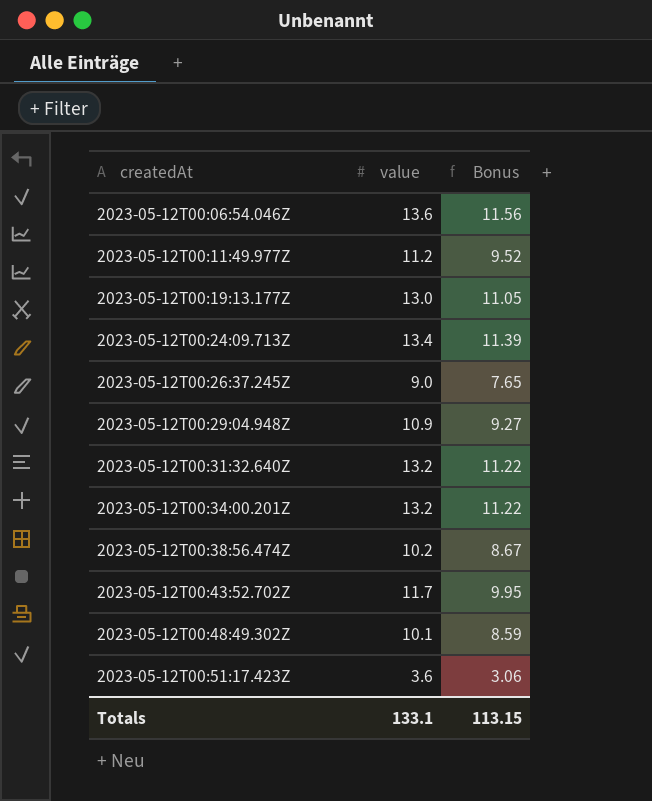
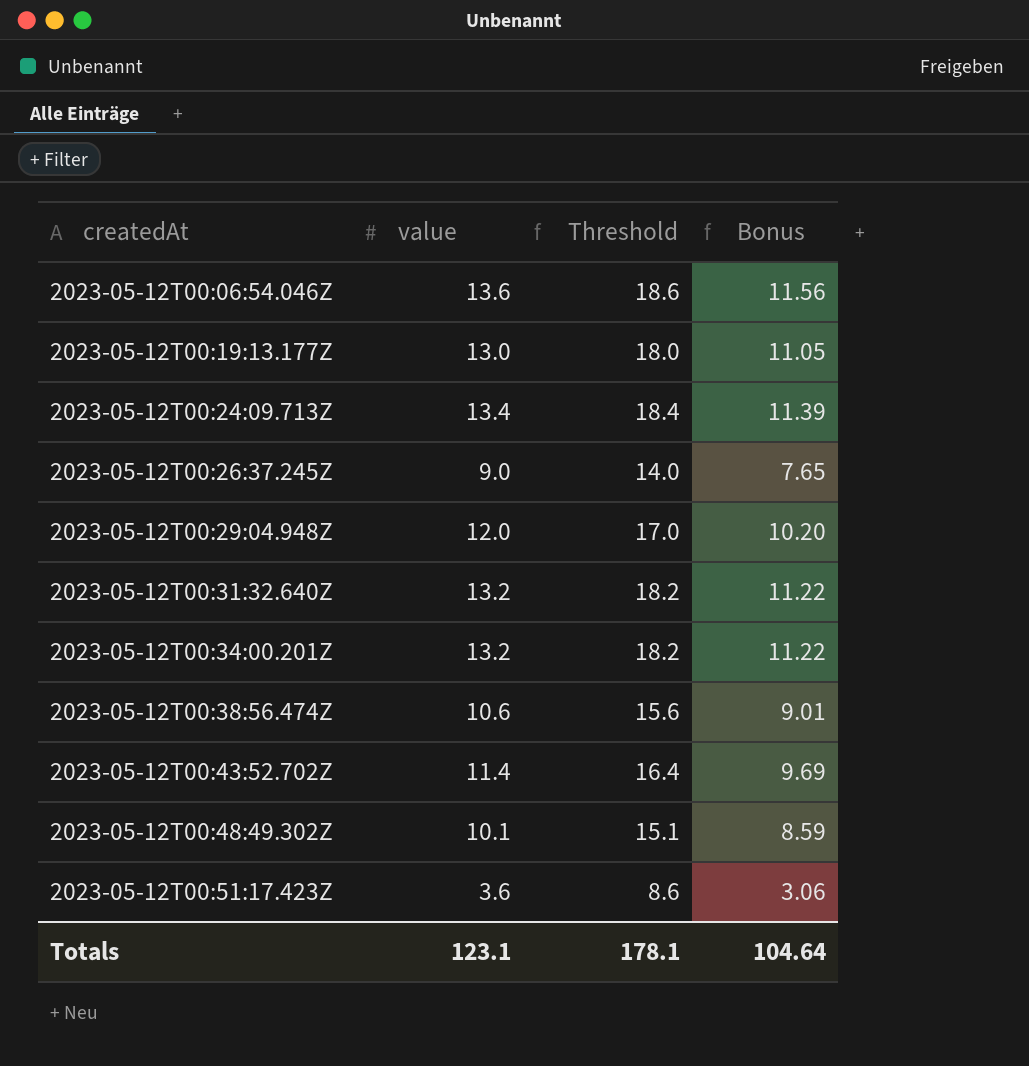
column Threshold | formula: none -> [value] + 5
row 2023-05-12T00:11:49.977Z: 11.2 | 9.52 -> none
2023-05-12T00:29:04.948Z | value: 10.9 -> 12.0
2023-05-12T00:29:04.948Z | Bonus: 9.27 -> 10.20
2023-05-12T00:38:56.474Z | value: 10.2 -> 10.6
2023-05-12T00:38:56.474Z | Bonus: 8.67 -> 9.01
2023-05-12T00:43:52.702Z | value: 11.7 -> 11.4
2023-05-12T00:43:52.702Z | Bonus: 9.95 -> 9.69
Totals | value: 133.1 -> 123.1
Totals | Bonus: 113.15 -> 104.64

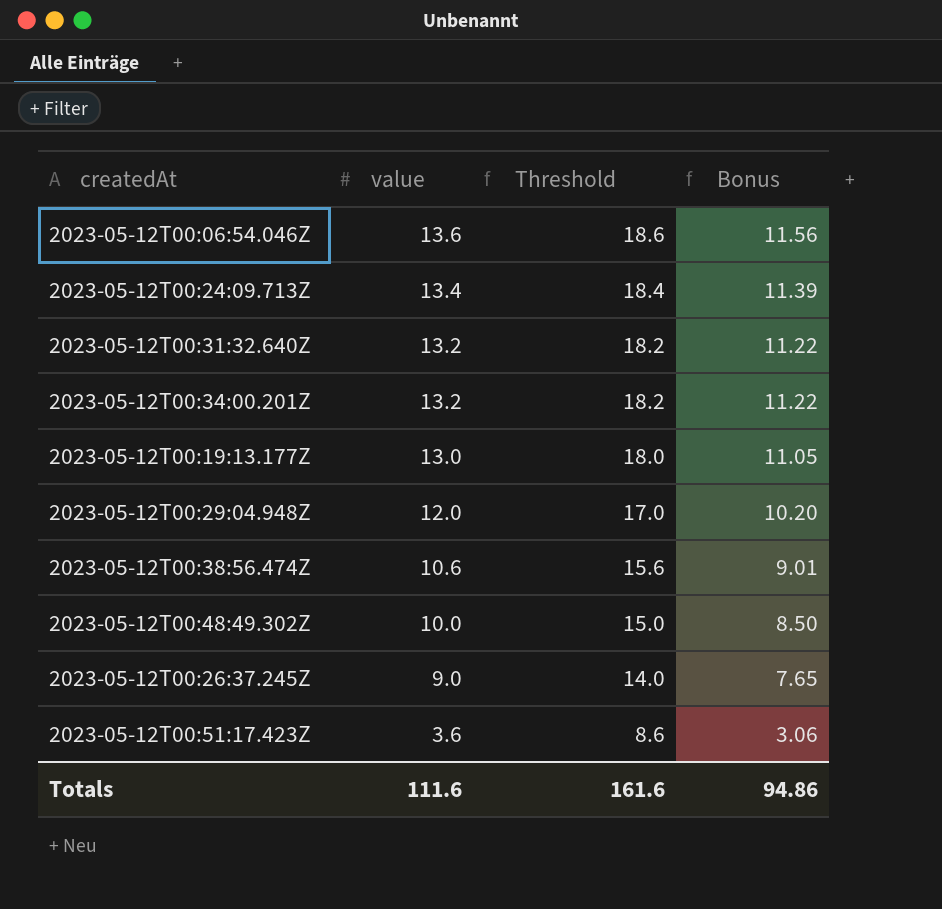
row order: createdAt ascending -> value descending
row 2023-05-12T00:43:52.702Z: 11.4 | 16.4 | 9.69 -> none
2023-05-12T00:48:49.302Z | value: 10.1 -> 10.0
2023-05-12T00:48:49.302Z | Threshold: 15.1 -> 15.0
2023-05-12T00:48:49.302Z | Bonus: 8.59 -> 8.50
Totals | value: 123.1 -> 111.6
Totals | Threshold: 178.1 -> 161.6
Totals | Bonus: 104.64 -> 94.86

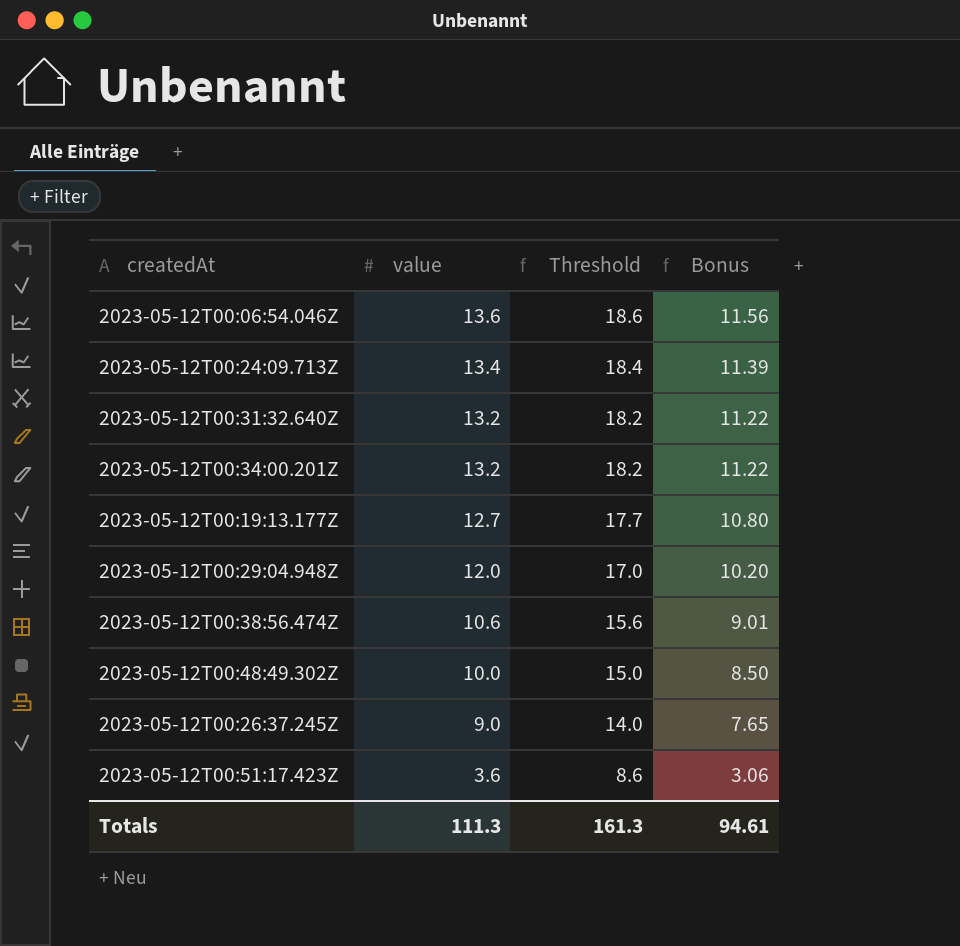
2023-05-12T00:19:13.177Z | value: 13.0 -> 12.7
2023-05-12T00:19:13.177Z | Threshold: 18.0 -> 17.7
2023-05-12T00:19:13.177Z | Bonus: 11.05 -> 10.80
Totals | value: 111.6 -> 111.3
Totals | Threshold: 161.6 -> 161.3
Totals | Bonus: 94.86 -> 94.61

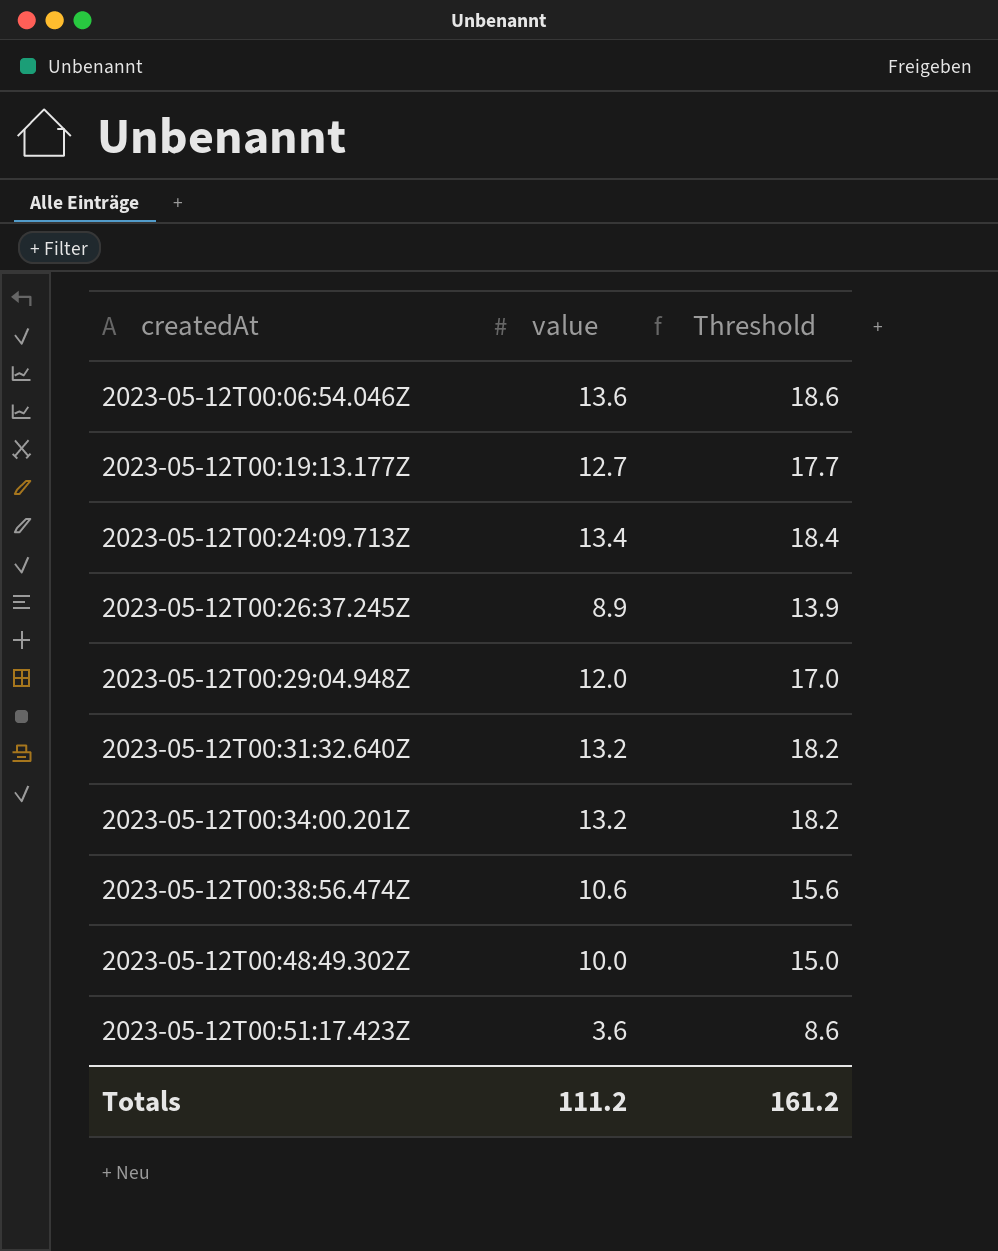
row order: value descending -> createdAt ascending
column Bonus | formula: [value] * 0.85 -> none
2023-05-12T00:26:37.245Z | value: 9.0 -> 8.9
2023-05-12T00:26:37.245Z | Threshold: 14.0 -> 13.9
Totals | value: 111.3 -> 111.2
Totals | Threshold: 161.3 -> 161.2

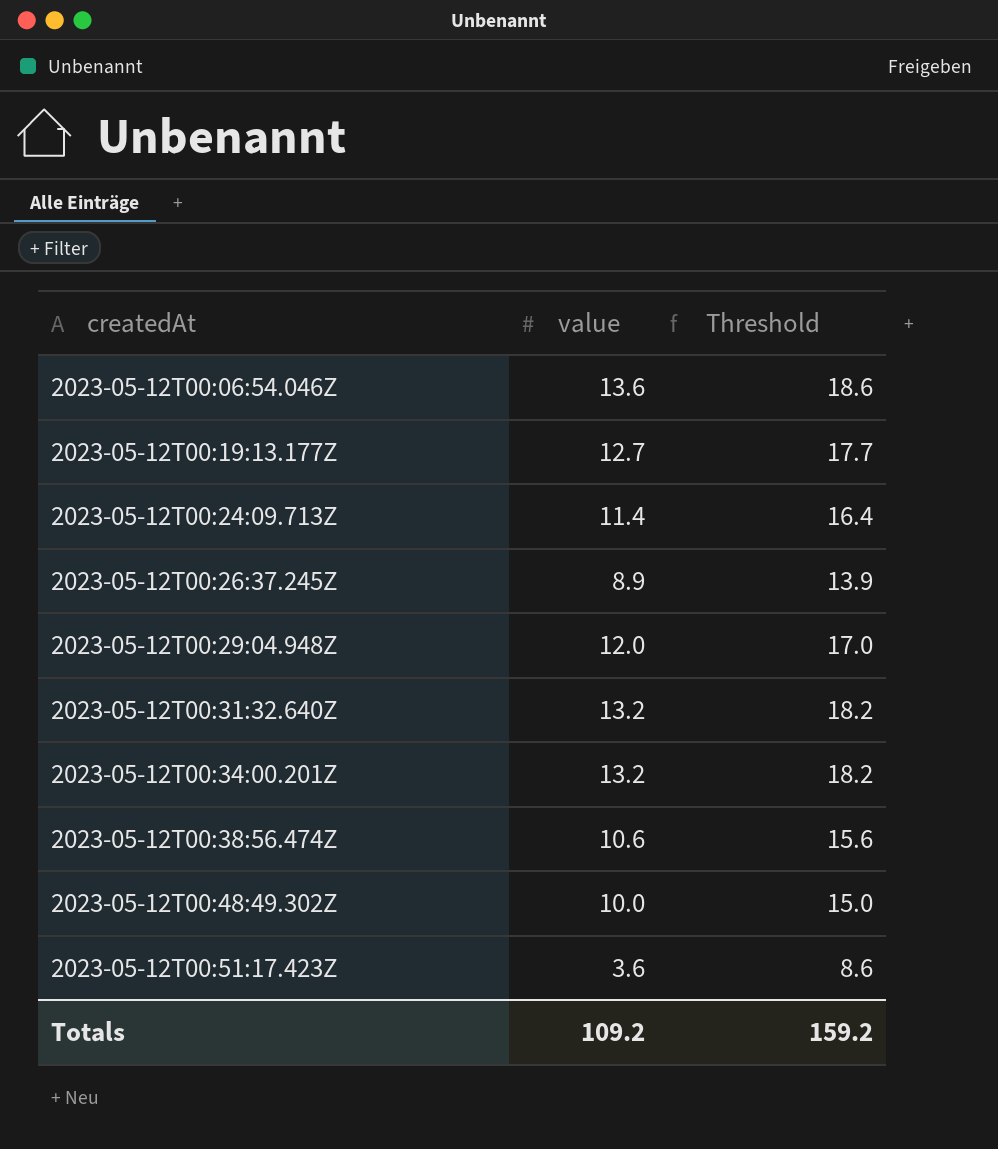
2023-05-12T00:24:09.713Z | value: 13.4 -> 11.4
2023-05-12T00:24:09.713Z | Threshold: 18.4 -> 16.4
Totals | value: 111.2 -> 109.2
Totals | Threshold: 161.2 -> 159.2

